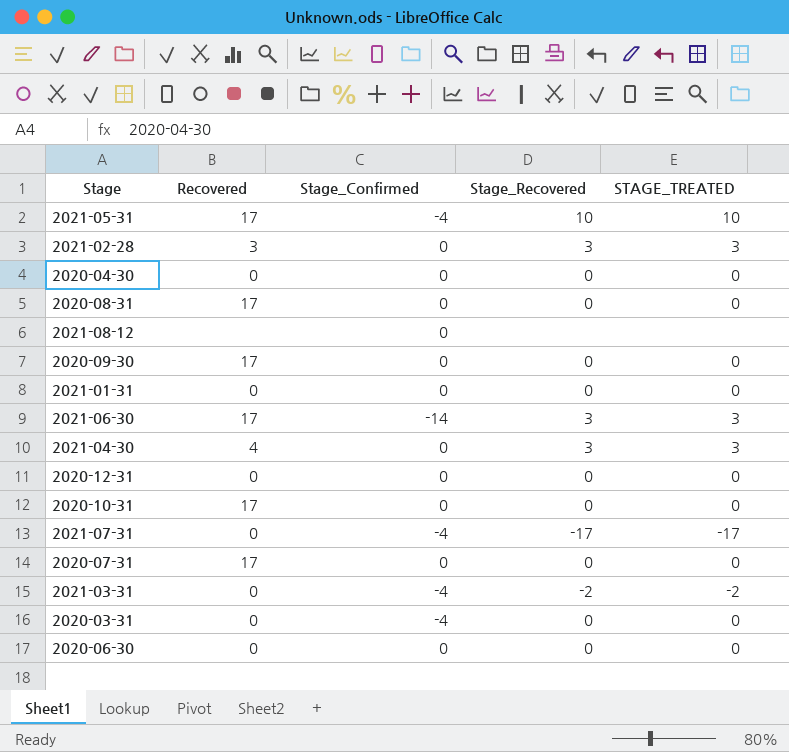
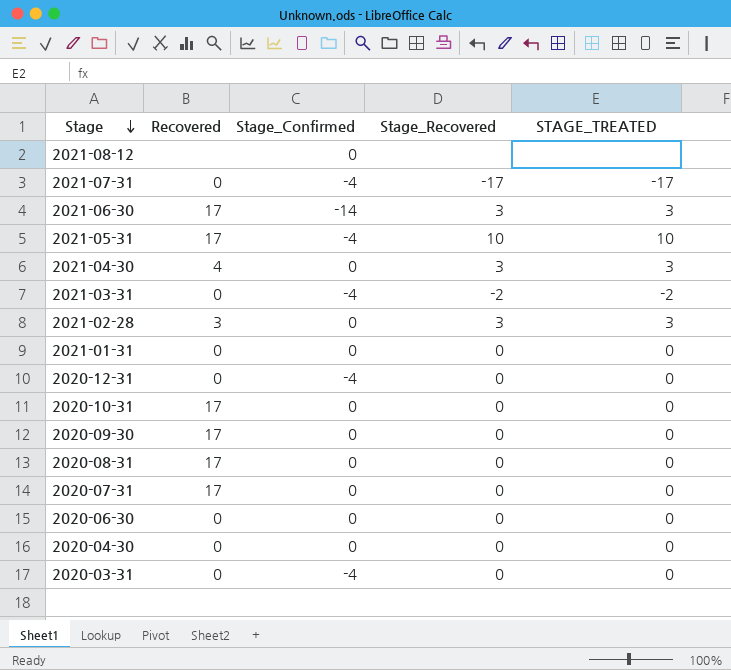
row order: none -> Stage descending
2020-12-31 | Stage_Confirmed: 0 -> -4

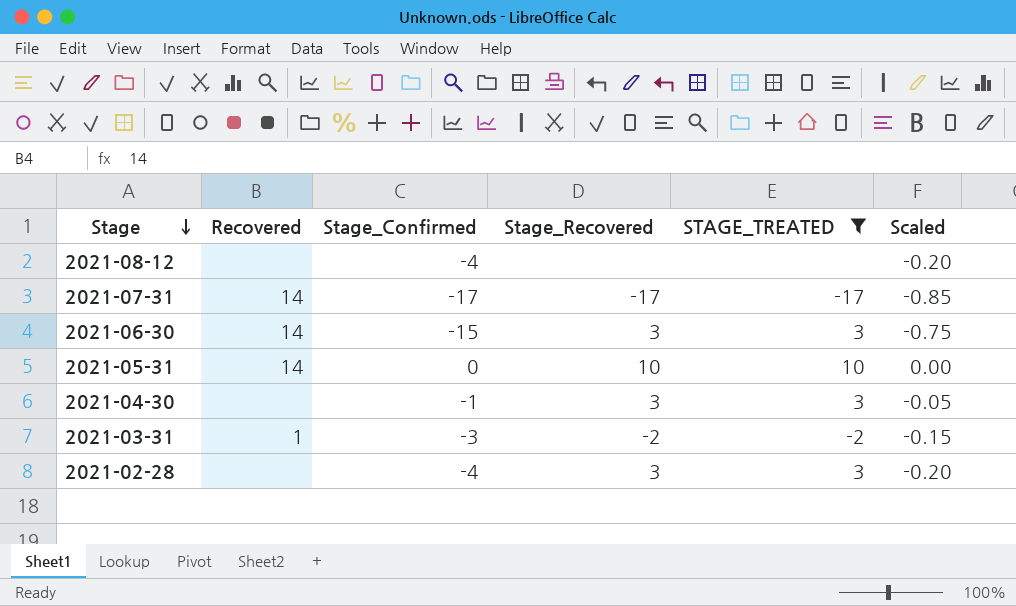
filter: none -> STAGE_TREATED != 0
column Scaled | formula: none -> [Stage_Confirmed] * 0.05
2021-08-12 | Stage_Confirmed: 0 -> -4
2021-07-31 | Recovered: 0 -> 14
2021-07-31 | Stage_Confirmed: -4 -> -17
2021-06-30 | Recovered: 17 -> 14
2021-06-30 | Stage_Confirmed: -14 -> -15
2021-05-31 | Recovered: 17 -> 14
2021-05-31 | Stage_Confirmed: -4 -> 0
2021-04-30 | Recovered: 4 -> none
2021-04-30 | Stage_Confirmed: 0 -> -1
2021-03-31 | Recovered: 0 -> 1
2021-03-31 | Stage_Confirmed: -4 -> -3
2021-02-28 | Recovered: 3 -> none
2021-02-28 | Stage_Confirmed: 0 -> -4

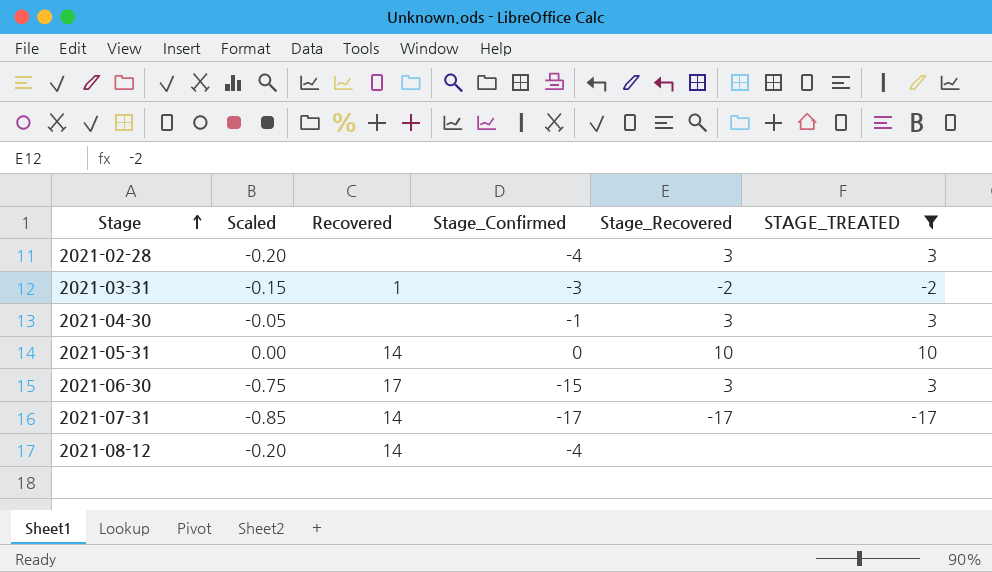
row order: Stage descending -> Stage ascending
column Scaled | position: 6 -> 2
2021-06-30 | Recovered: 14 -> 17
2021-08-12 | Recovered: none -> 14

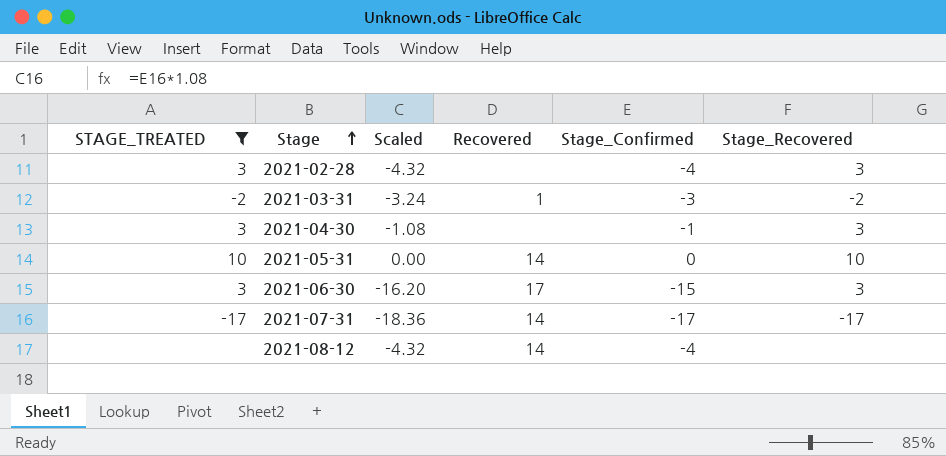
column STAGE_TREATED | position: 6 -> 1
column Scaled | formula: [Stage_Confirmed] * 0.05 -> [Stage_Confirmed] * 1.08

